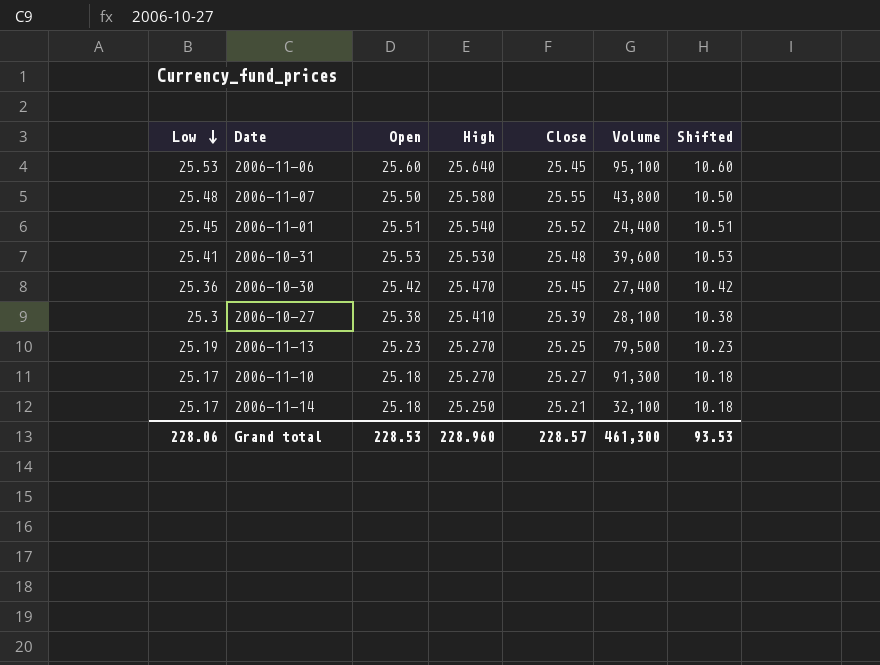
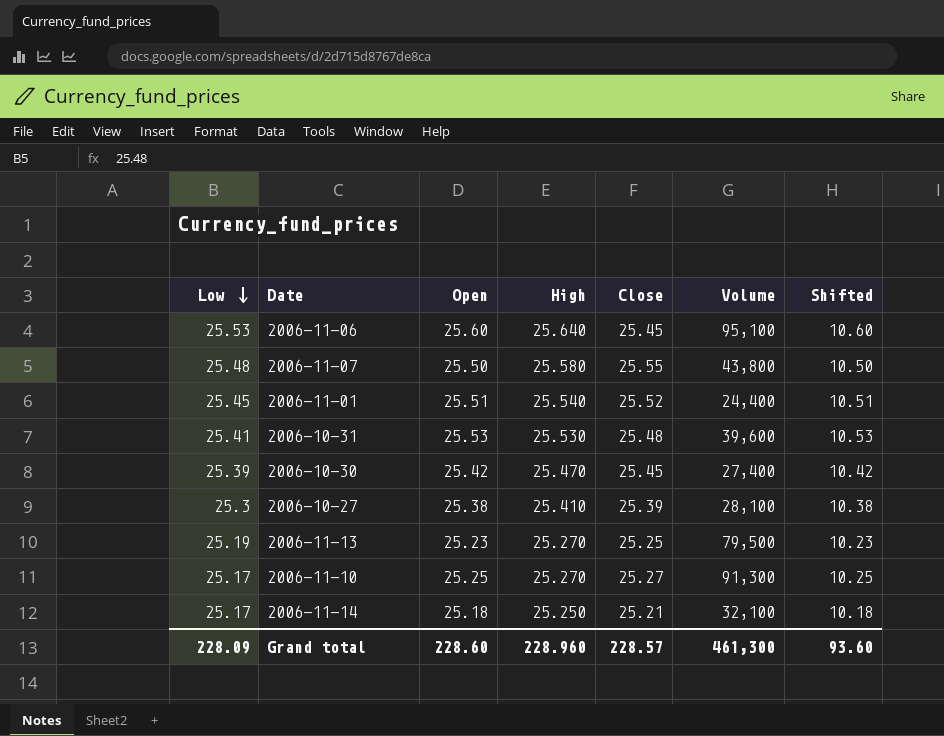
2006-10-30 | Low: 25.36 -> 25.39
2006-11-10 | Open: 25.18 -> 25.25
2006-11-10 | Shifted: 10.18 -> 10.25
Grand total | Low: 228.06 -> 228.09
Grand total | Open: 228.53 -> 228.60
Grand total | Shifted: 93.53 -> 93.60

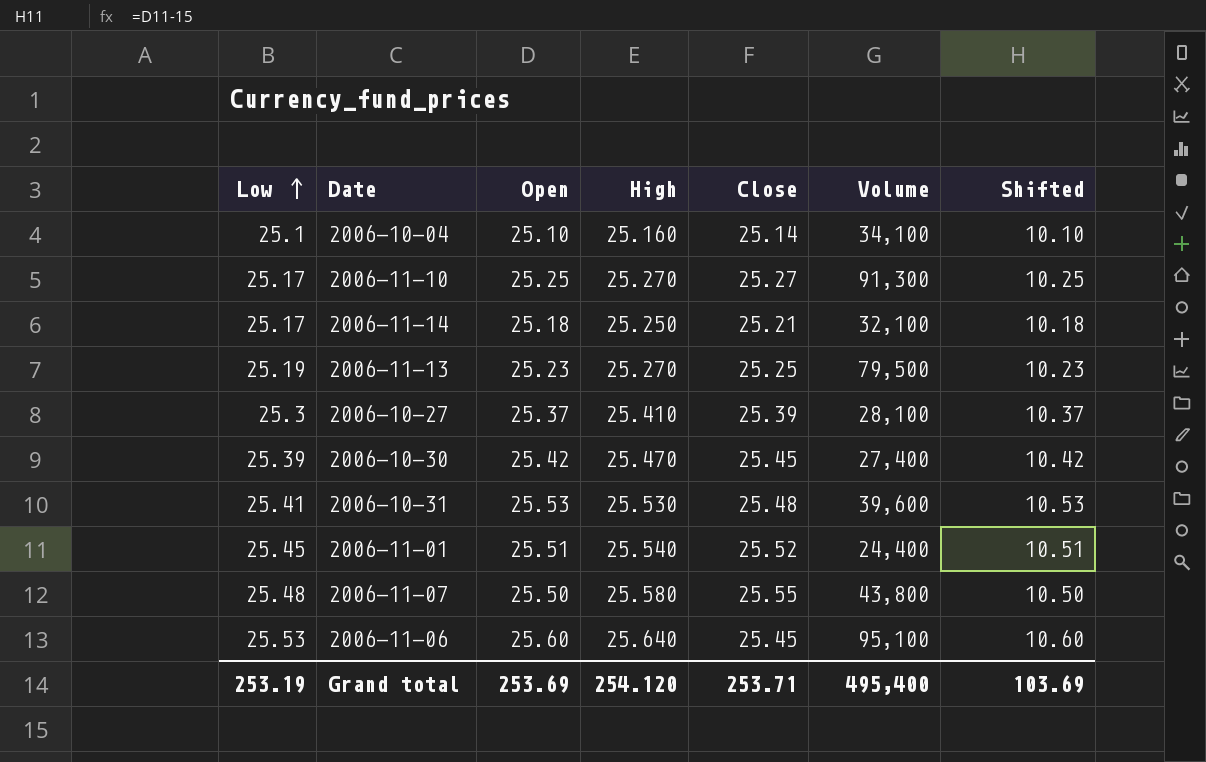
row order: Low descending -> Low ascending
row 2006-10-04: none -> 25.1 | 25.10 | 25.160 | 25.14 | 34,100 | 10.10
2006-10-27 | Open: 25.38 -> 25.37
2006-10-27 | Shifted: 10.38 -> 10.37
Grand total | Low: 228.09 -> 253.19
Grand total | Open: 228.60 -> 253.69
Grand total | High: 228.960 -> 254.120
Grand total | Close: 228.57 -> 253.71
Grand total | Volume: 461,300 -> 495,400
Grand total | Shifted: 93.60 -> 103.69

